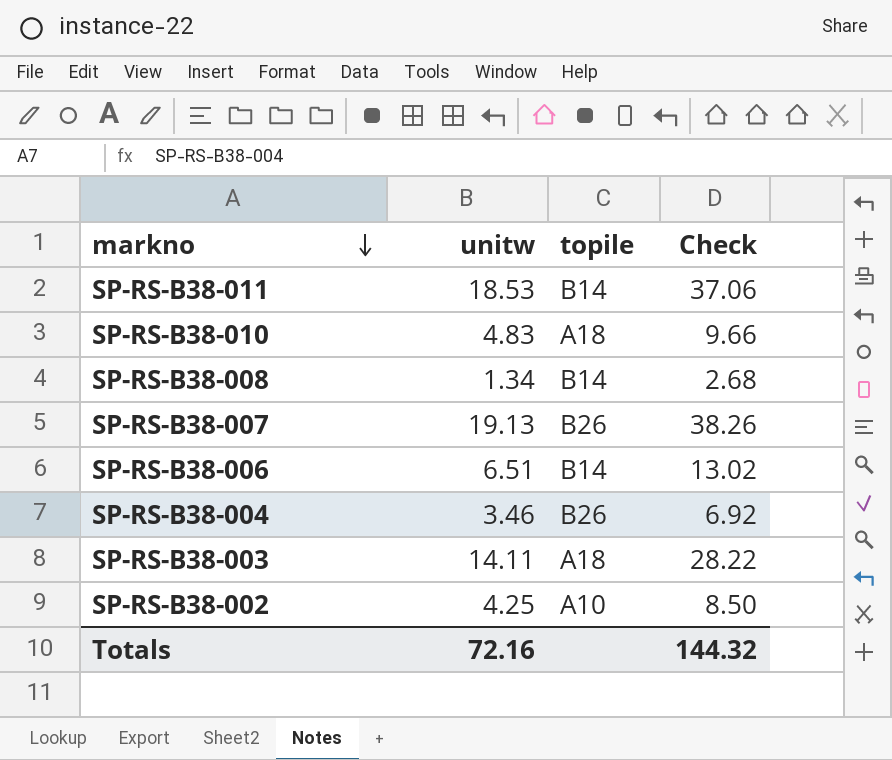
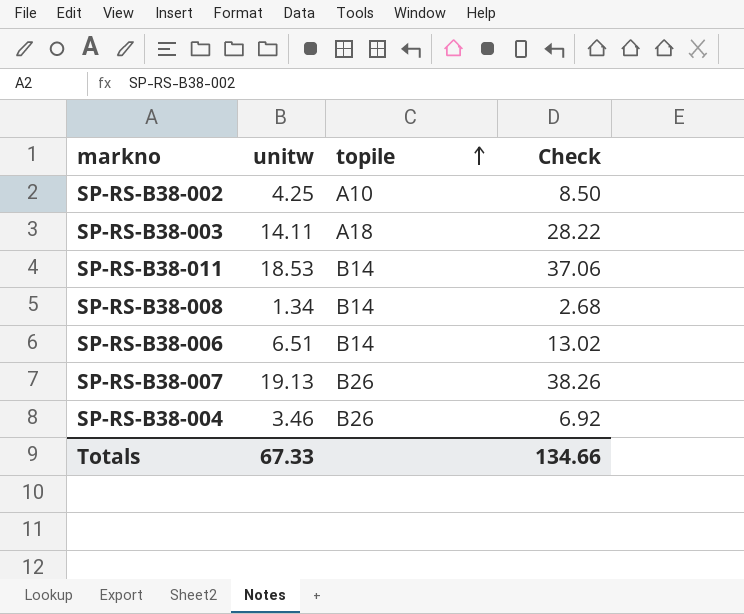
row order: markno descending -> topile ascending
row SP-RS-B38-010: 4.83 | A18 | 9.66 -> none
Totals | unitw: 72.16 -> 67.33
Totals | Check: 144.32 -> 134.66

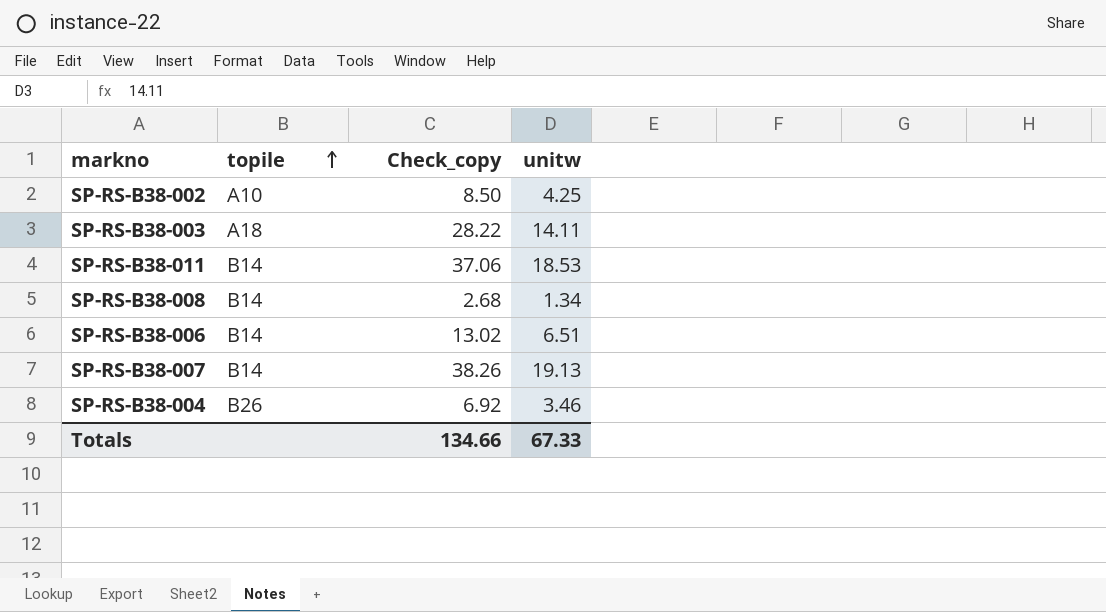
column name: Check -> Check_copy
column unitw | position: 2 -> 4
SP-RS-B38-007 | topile: B26 -> B14

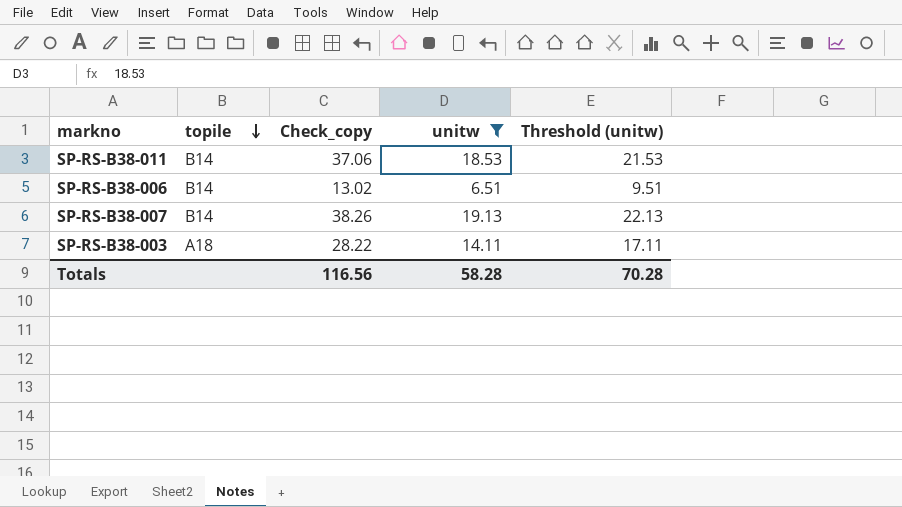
filter: none -> unitw >= 6.51
row order: topile ascending -> topile descending
column Threshold (unitw) | formula: none -> [unitw] + 3
Totals | Check_copy: 134.66 -> 116.56
Totals | unitw: 67.33 -> 58.28

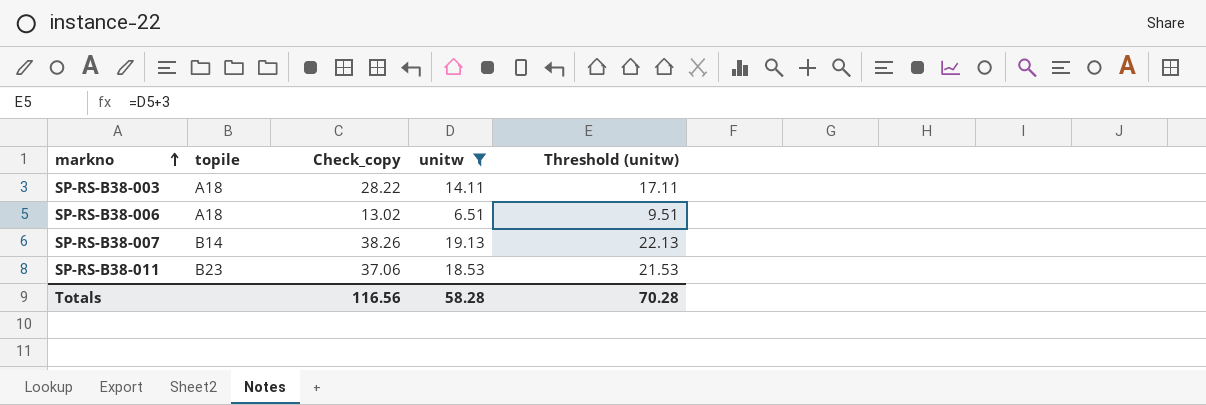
row order: topile descending -> markno ascending
SP-RS-B38-006 | topile: B14 -> A18
SP-RS-B38-011 | topile: B14 -> B23

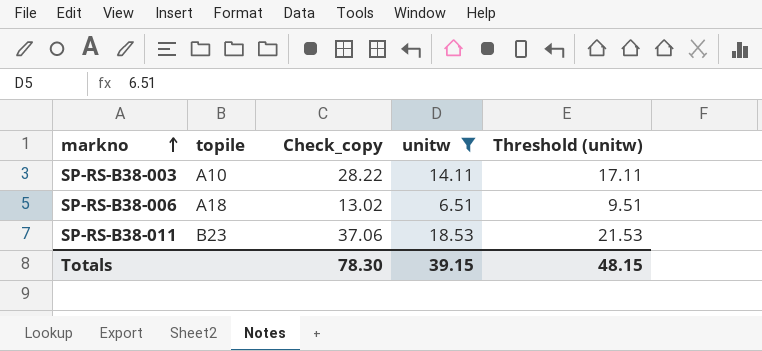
row SP-RS-B38-007: B14 | 38.26 | 19.13 | 22.13 -> none
SP-RS-B38-003 | topile: A18 -> A10
Totals | Check_copy: 116.56 -> 78.30
Totals | unitw: 58.28 -> 39.15
Totals | Threshold (unitw): 70.28 -> 48.15

